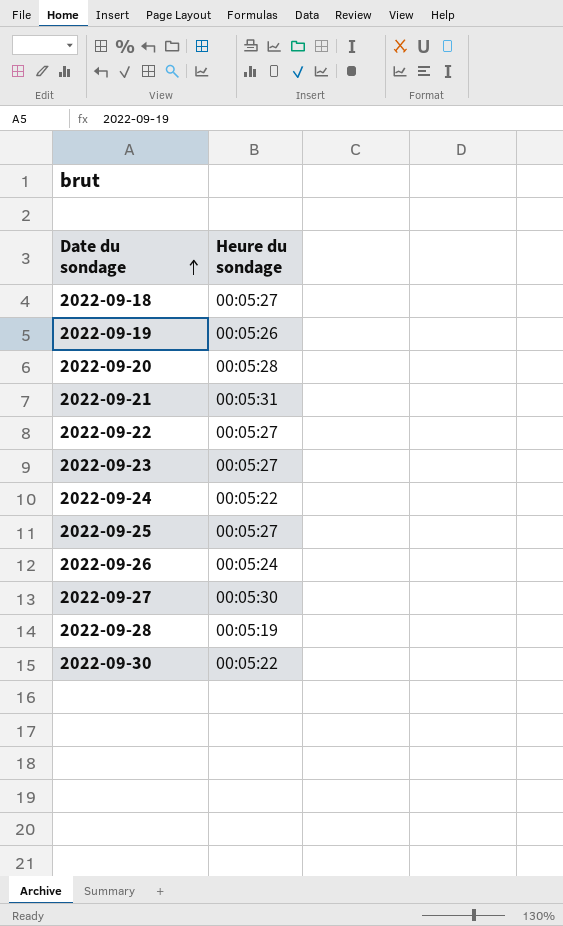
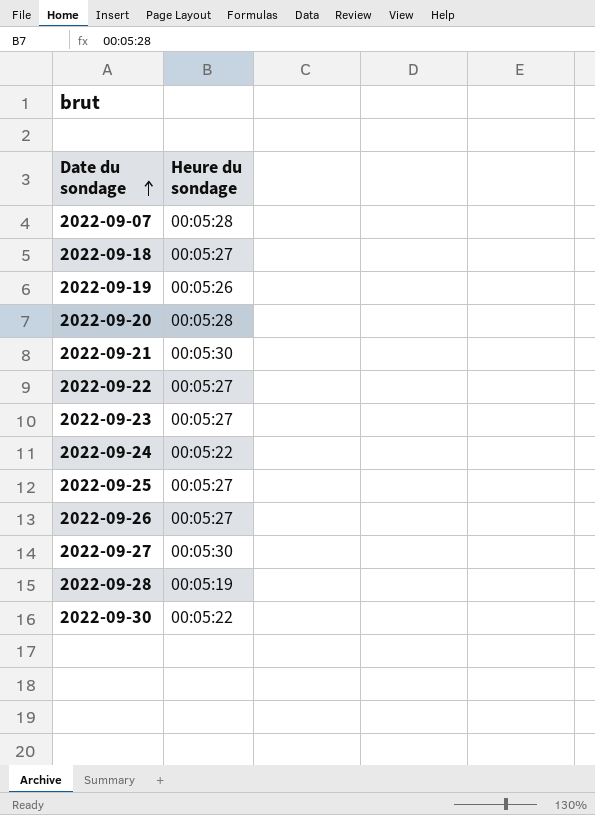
row 2022-09-07: none -> 00:05:28
2022-09-21 | Heure du sondage: 00:05:31 -> 00:05:30
2022-09-26 | Heure du sondage: 00:05:24 -> 00:05:27

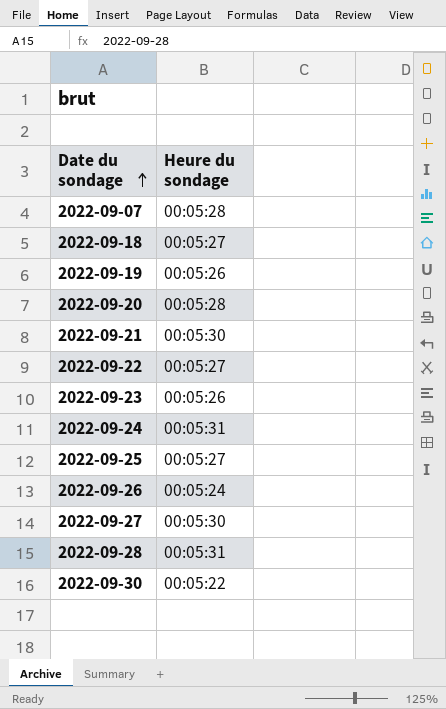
2022-09-23 | Heure du sondage: 00:05:27 -> 00:05:26
2022-09-24 | Heure du sondage: 00:05:22 -> 00:05:31
2022-09-26 | Heure du sondage: 00:05:27 -> 00:05:24
2022-09-28 | Heure du sondage: 00:05:19 -> 00:05:31

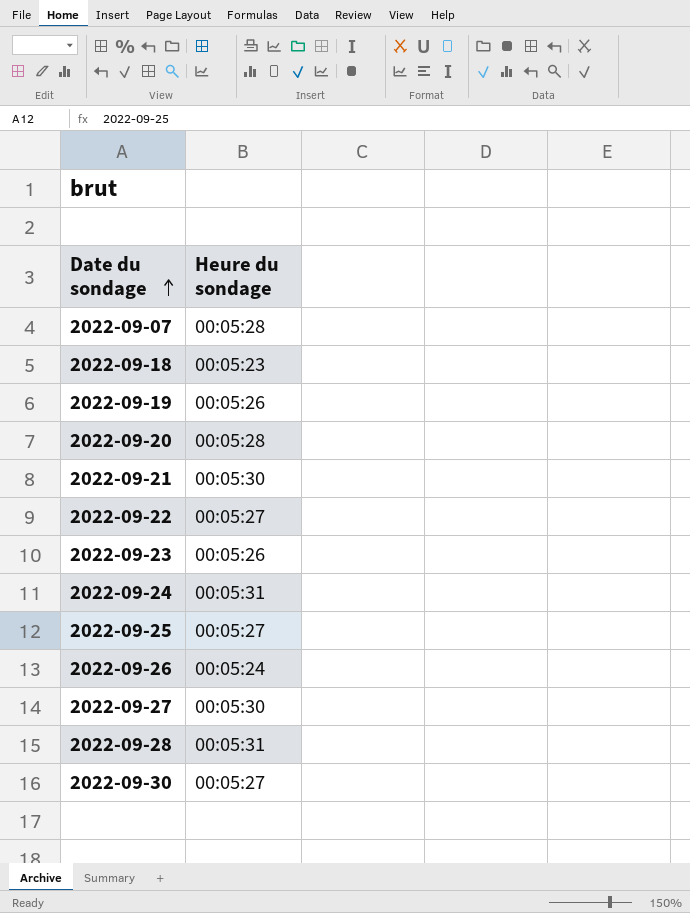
2022-09-18 | Heure du sondage: 00:05:27 -> 00:05:23
2022-09-30 | Heure du sondage: 00:05:22 -> 00:05:27

